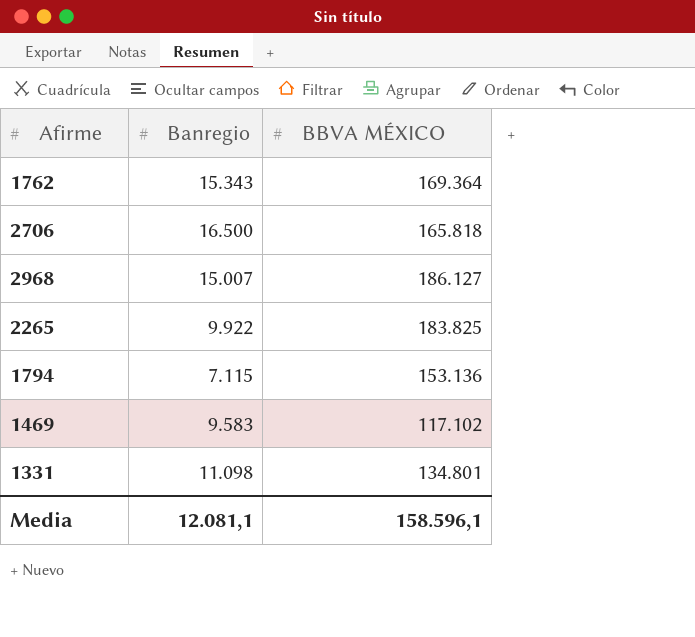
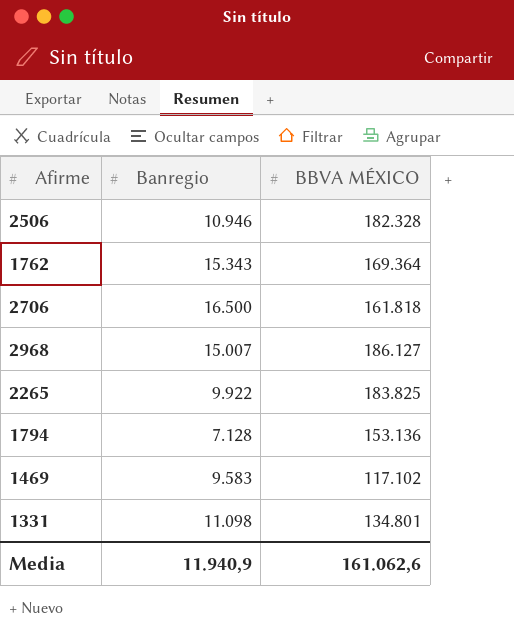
row 2506: none -> 10.946 | 182.328
2706 | BBVA MÉXICO: 165.818 -> 161.818
1794 | Banregio: 7.115 -> 7.128
Media | Banregio: 12.081,1 -> 11.940,9
Media | BBVA MÉXICO: 158.596,1 -> 161.062,6

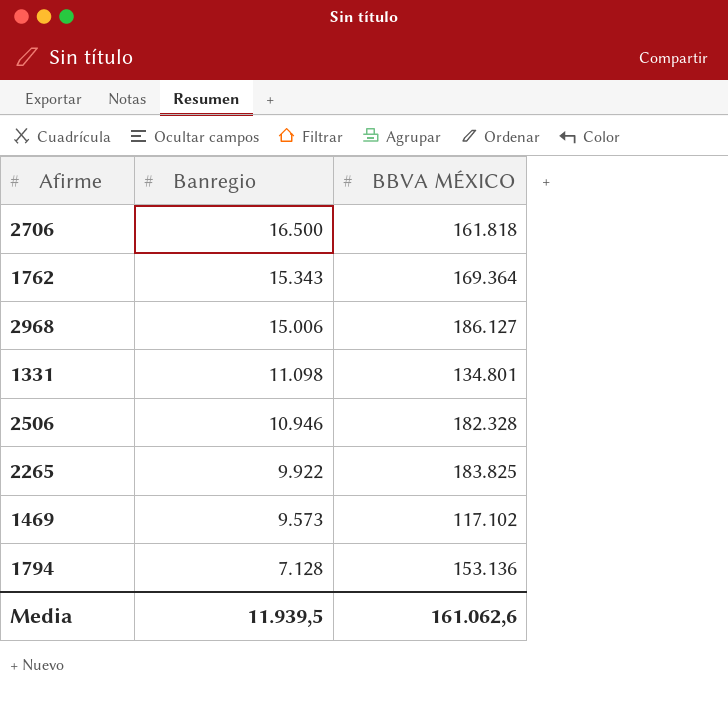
row order: none -> Banregio descending
2968 | Banregio: 15.007 -> 15.006
1469 | Banregio: 9.583 -> 9.573
Media | Banregio: 11.940,9 -> 11.939,5

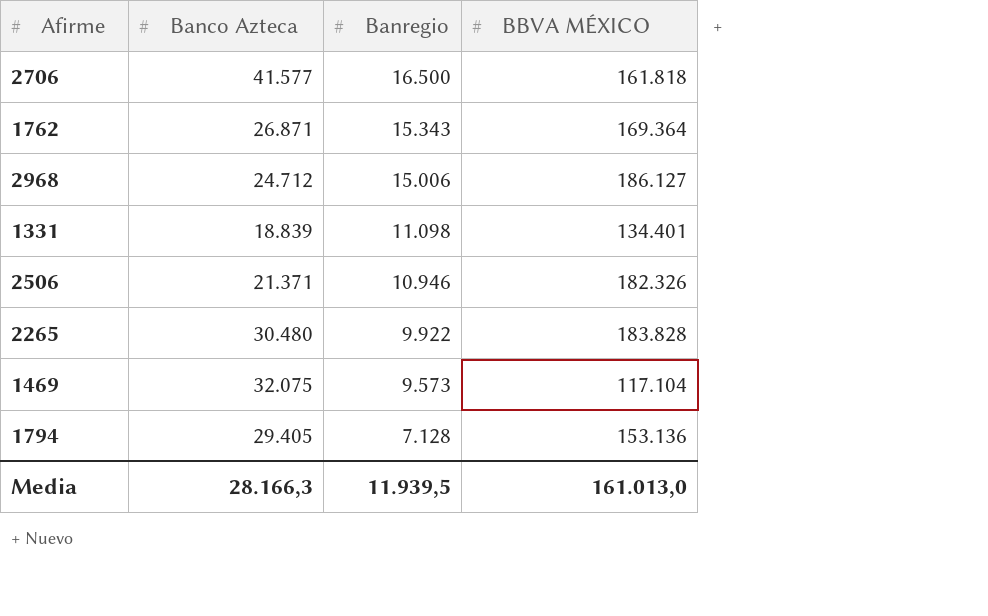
column Banco Azteca | position: none -> 2
1331 | BBVA MÉXICO: 134.801 -> 134.401
2506 | BBVA MÉXICO: 182.328 -> 182.326
2265 | BBVA MÉXICO: 183.825 -> 183.828
1469 | BBVA MÉXICO: 117.102 -> 117.104
Media | BBVA MÉXICO: 161.062,6 -> 161.013,0

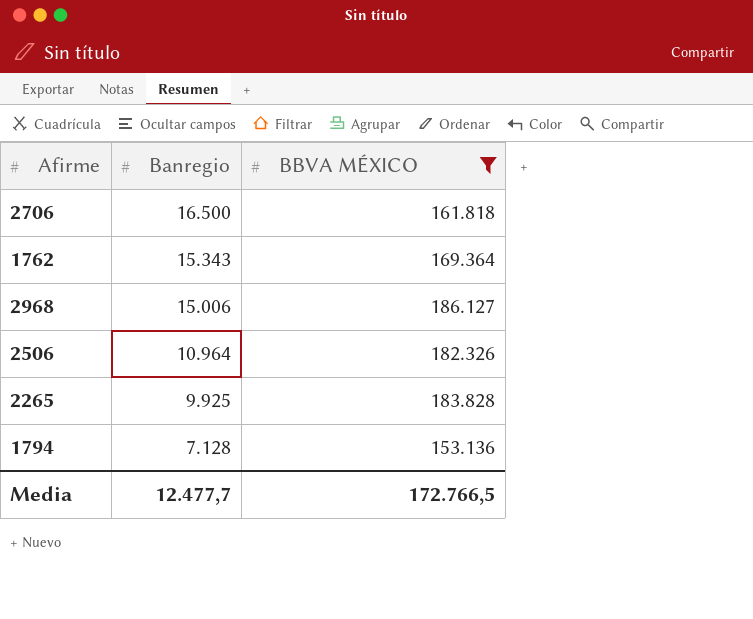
filter: none -> BBVA MÉXICO >= 153.136
column Banco Azteca | position: 2 -> none
2506 | Banregio: 10.946 -> 10.964
2265 | Banregio: 9.922 -> 9.925
Media | Banregio: 11.939,5 -> 12.477,7
Media | BBVA MÉXICO: 161.013,0 -> 172.766,5

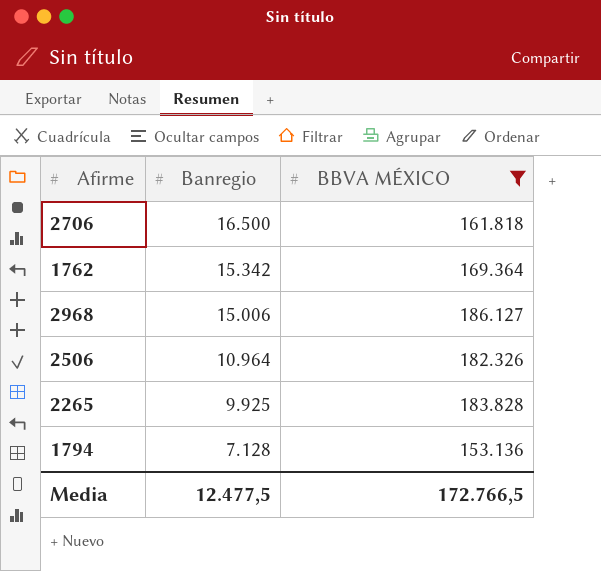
1762 | Banregio: 15.343 -> 15.342
Media | Banregio: 12.477,7 -> 12.477,5

